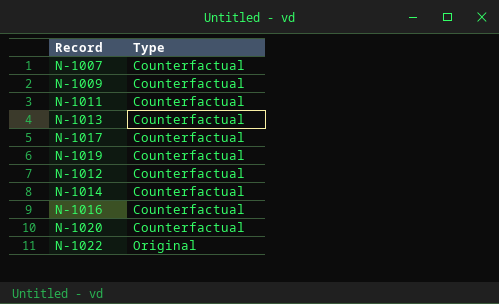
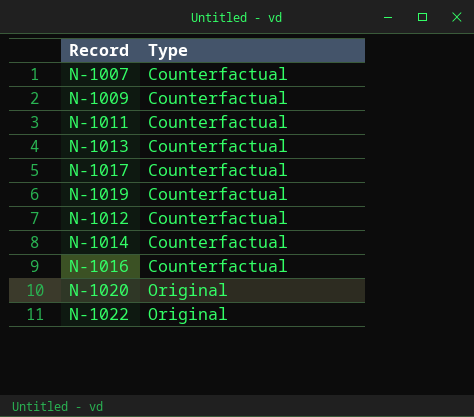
N-1020 | Type: Counterfactual -> Original

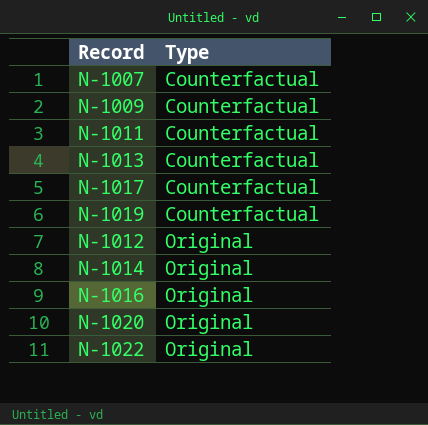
N-1012 | Type: Counterfactual -> Original
N-1014 | Type: Counterfactual -> Original
N-1016 | Type: Counterfactual -> Original

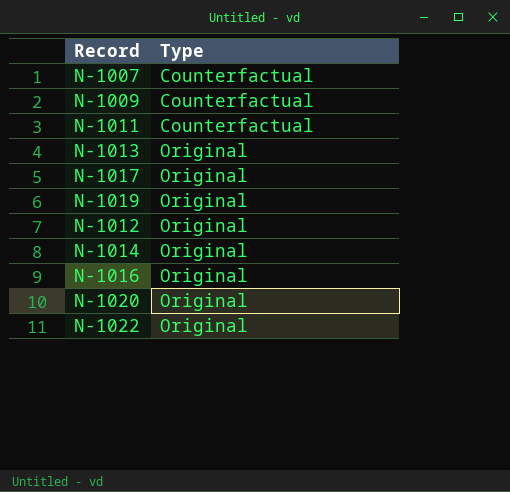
N-1013 | Type: Counterfactual -> Original
N-1017 | Type: Counterfactual -> Original
N-1019 | Type: Counterfactual -> Original

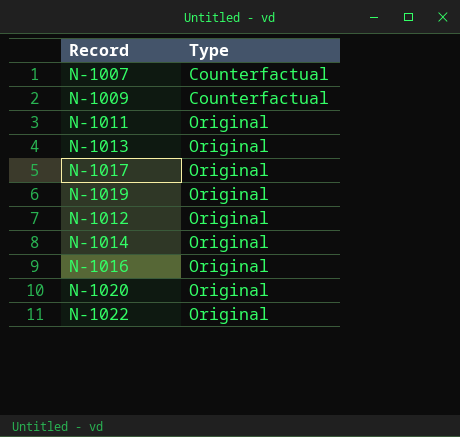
N-1011 | Type: Counterfactual -> Original

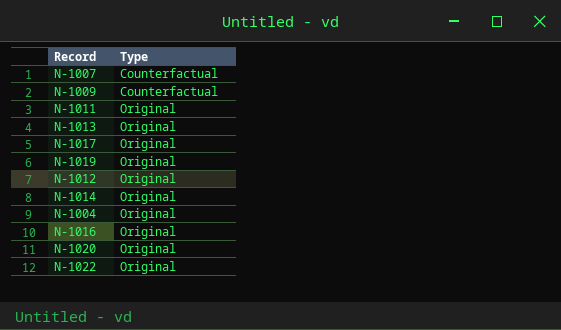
row N-1004: none -> Original

